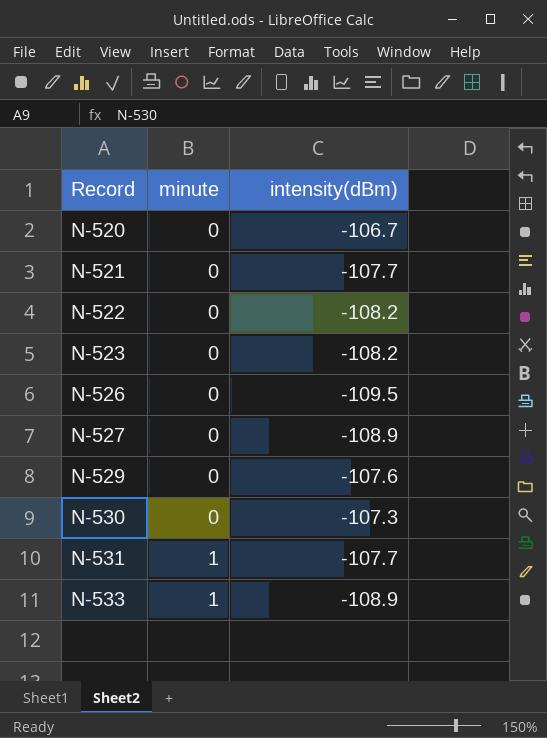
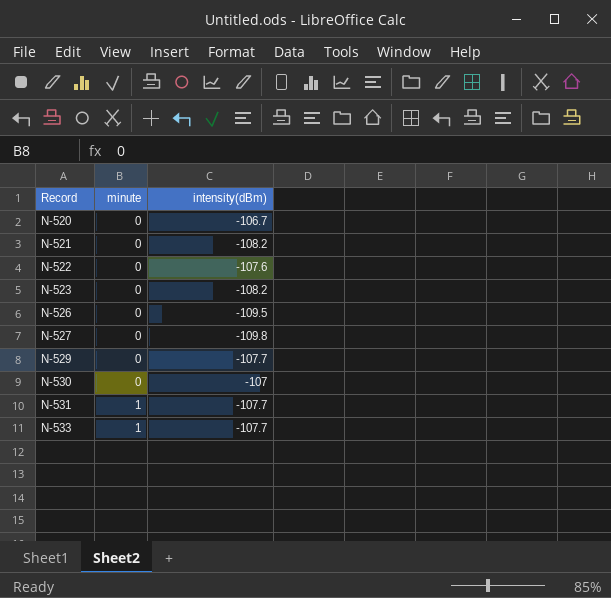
N-521 | intensity(dBm): -107.7 -> -108.2
N-522 | intensity(dBm): -108.2 -> -107.6
N-527 | intensity(dBm): -108.9 -> -109.8
N-529 | intensity(dBm): -107.6 -> -107.7
N-530 | intensity(dBm): -107.3 -> -107
N-533 | intensity(dBm): -108.9 -> -107.7

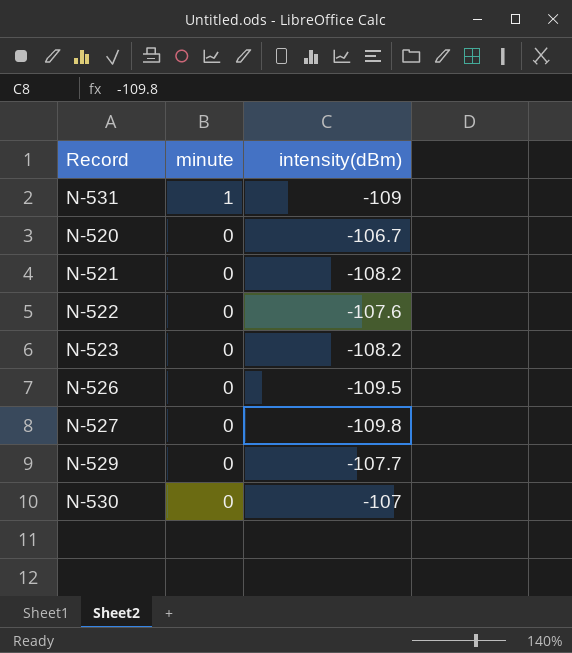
row order: Record ascending -> minute descending
row N-533: 1 | -107.7 -> none
N-531 | intensity(dBm): -107.7 -> -109

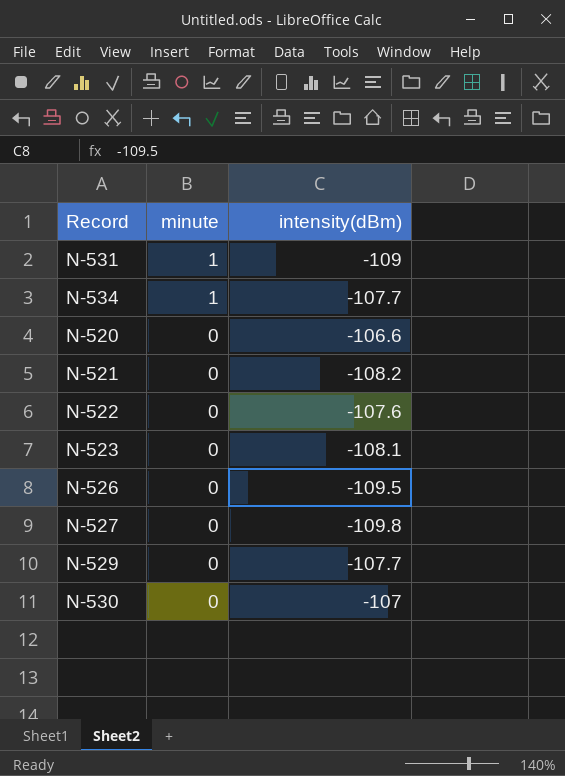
row N-534: none -> 1 | -107.7
N-520 | intensity(dBm): -106.7 -> -106.6
N-523 | intensity(dBm): -108.2 -> -108.1

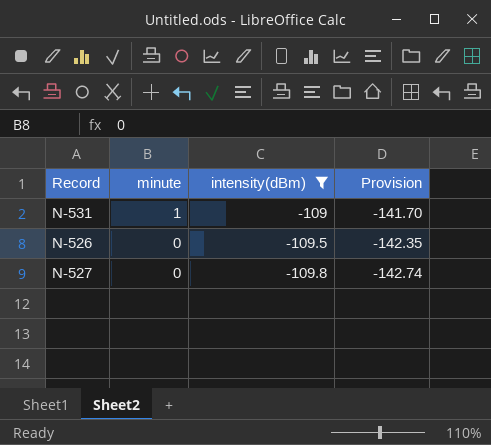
filter: none -> intensity(dBm) <= -109
column Provision | formula: none -> [intensity(dBm)] * 1.3

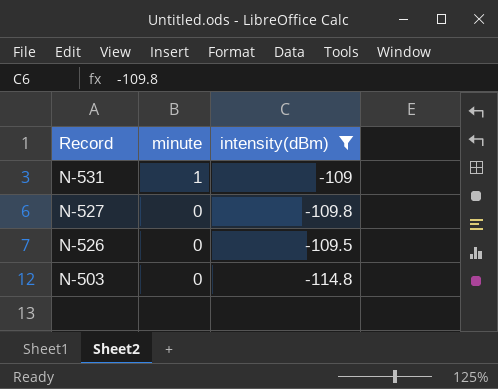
row order: minute descending -> Record descending
column Provision | formula: [intensity(dBm)] * 1.3 -> none
row N-503: none -> 0 | -114.8

